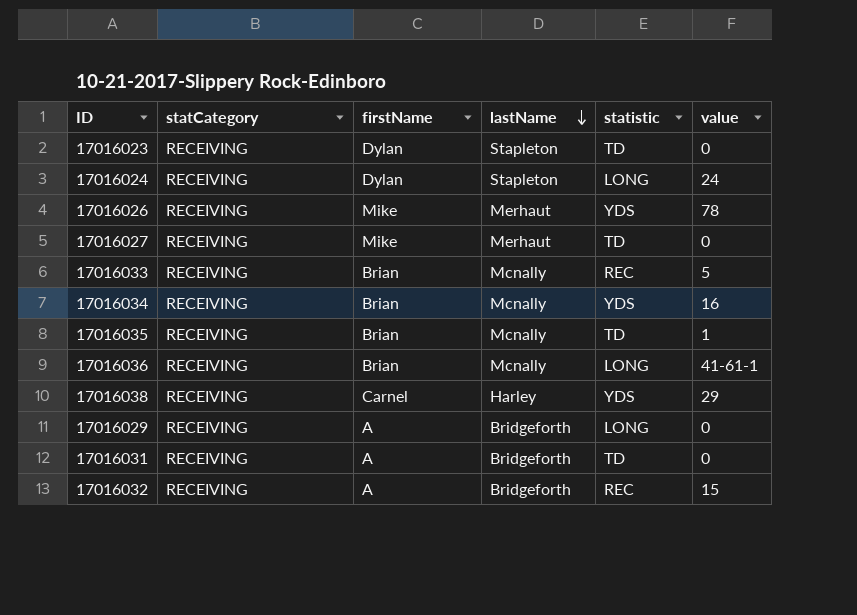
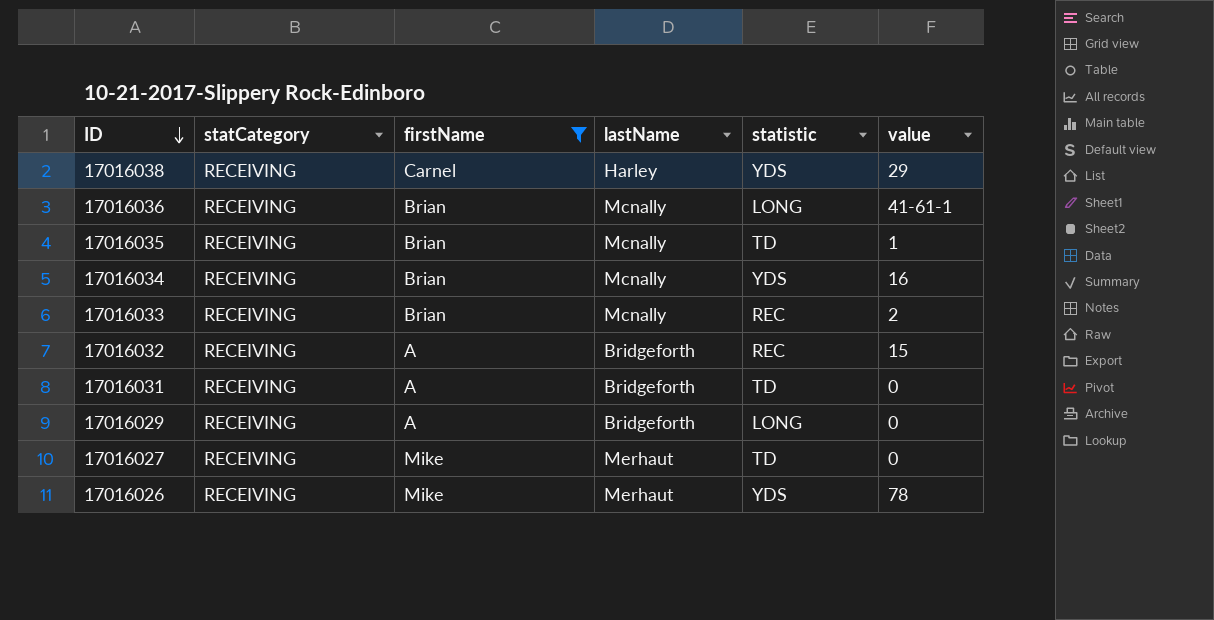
filter: none -> firstName != Dylan
row order: lastName descending -> ID descending
17016033 | value: 5 -> 2

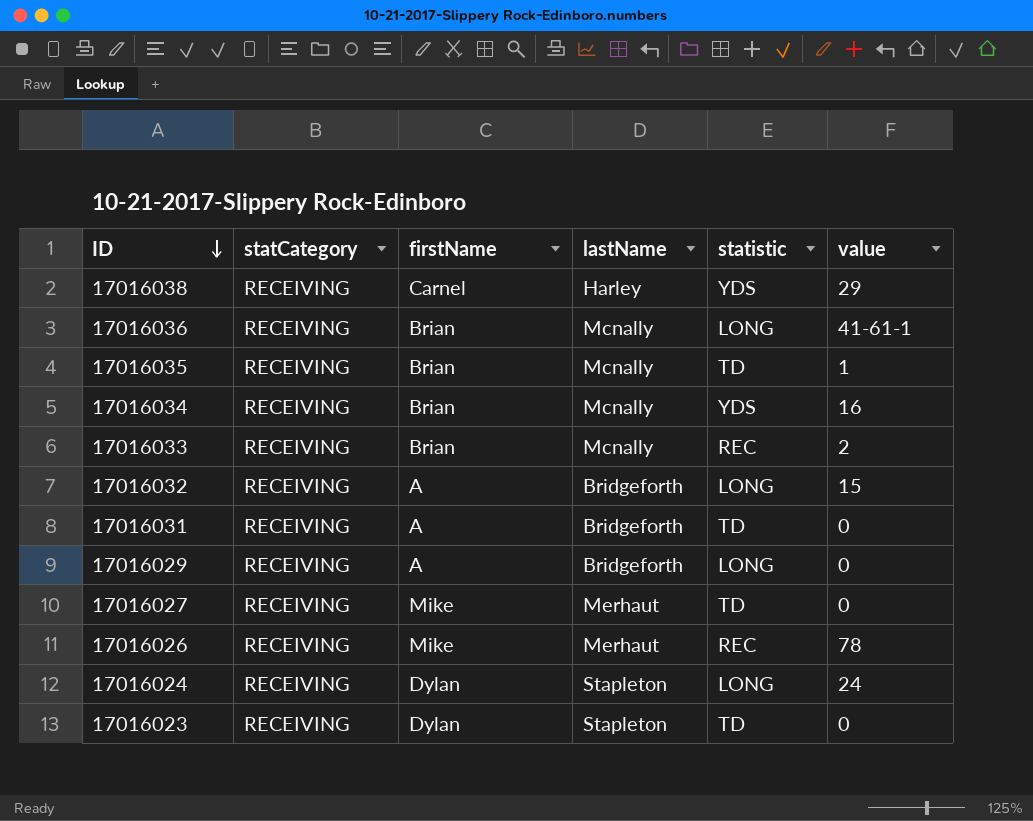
filter: firstName != Dylan -> none
17016032 | statistic: REC -> LONG
17016026 | statistic: YDS -> REC

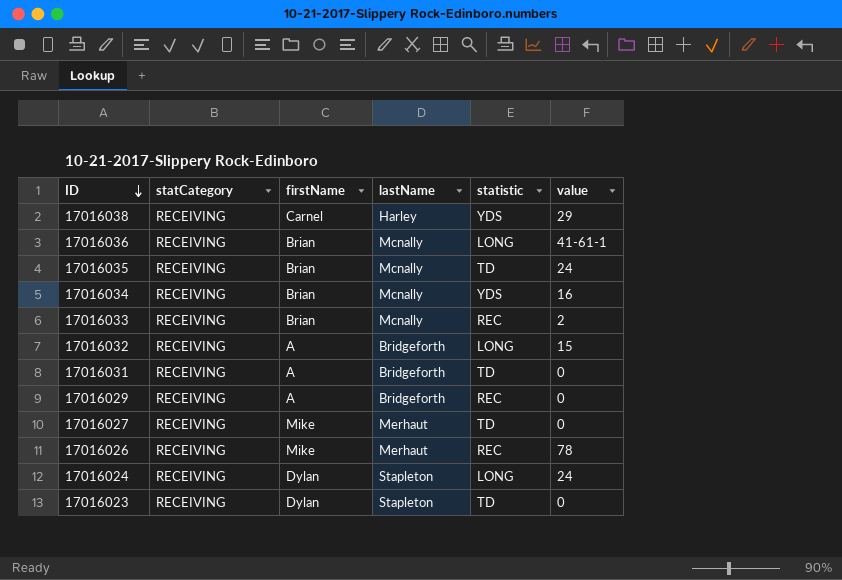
17016035 | value: 1 -> 24
17016029 | statistic: LONG -> REC

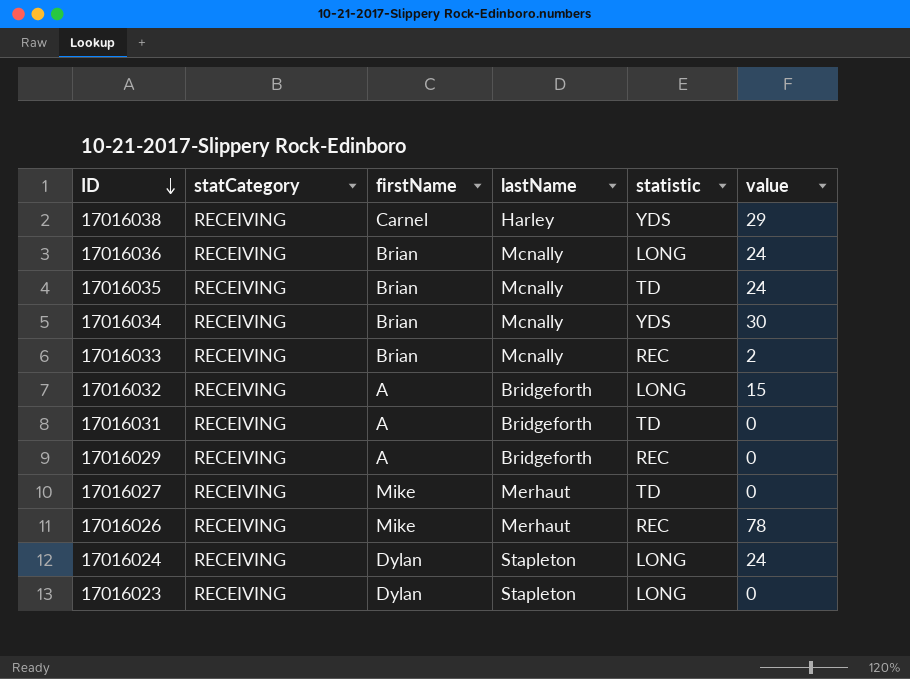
17016036 | value: 41-61-1 -> 24
17016034 | value: 16 -> 30
17016023 | statistic: TD -> LONG

